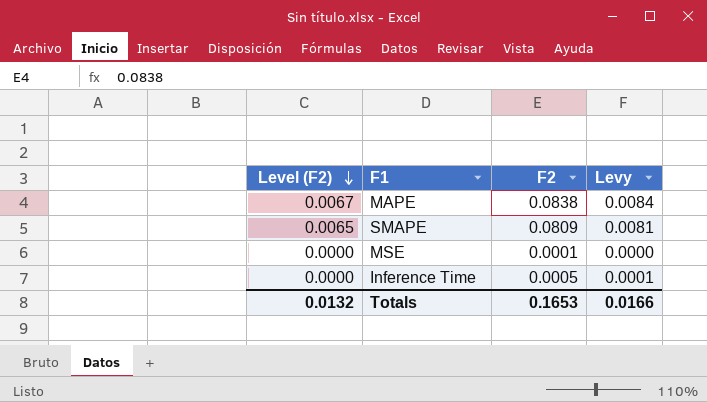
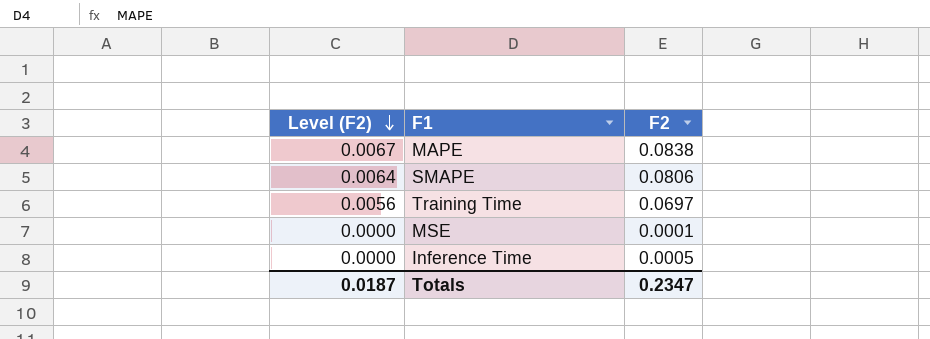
column Levy | formula: [F2] * 0.1 -> none
SMAPE | Level (F2): 0.0065 -> 0.0064
SMAPE | F2: 0.0809 -> 0.0806
row Training Time: none -> 0.0056 | 0.0697
Totals | Level (F2): 0.0132 -> 0.0187
Totals | F2: 0.1653 -> 0.2347

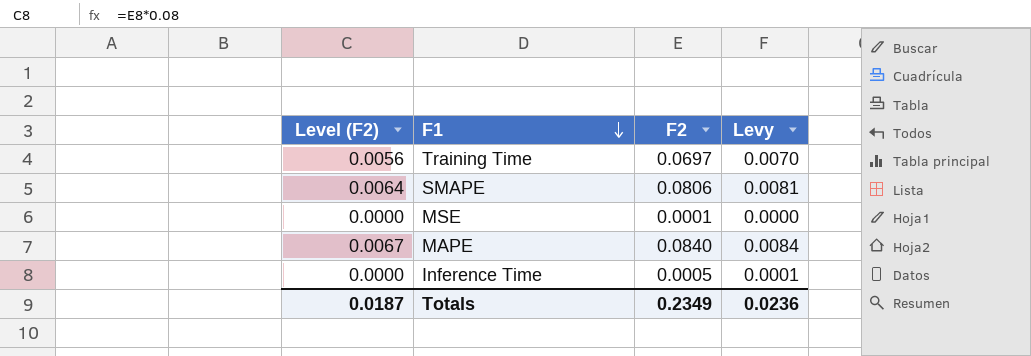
row order: Level (F2) descending -> F1 descending
column Levy | formula: none -> [F2] * 0.1
MAPE | F2: 0.0838 -> 0.0840
Totals | F2: 0.2347 -> 0.2349

